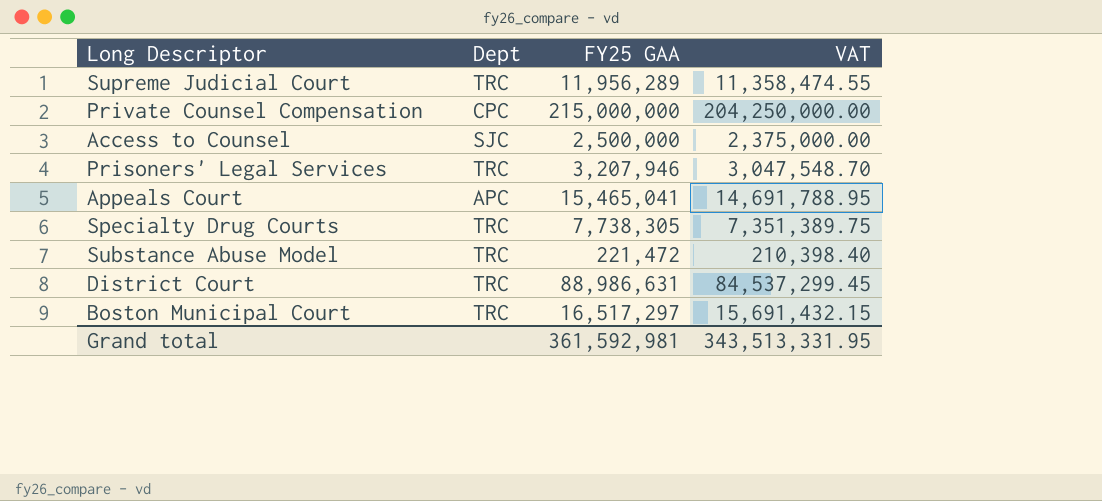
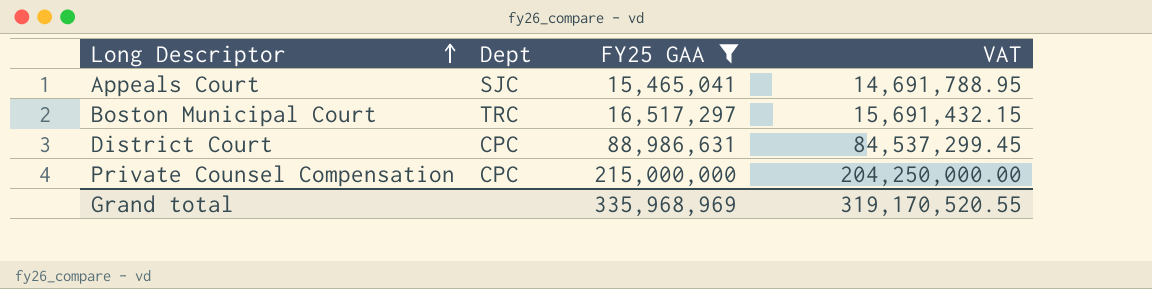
filter: none -> FY25 GAA >= 15,465,041
row order: none -> Long Descriptor ascending
Appeals Court | Dept: APC -> SJC
District Court | Dept: TRC -> CPC
Grand total | FY25 GAA: 361,592,981 -> 335,968,969
Grand total | VAT: 343,513,331.95 -> 319,170,520.55

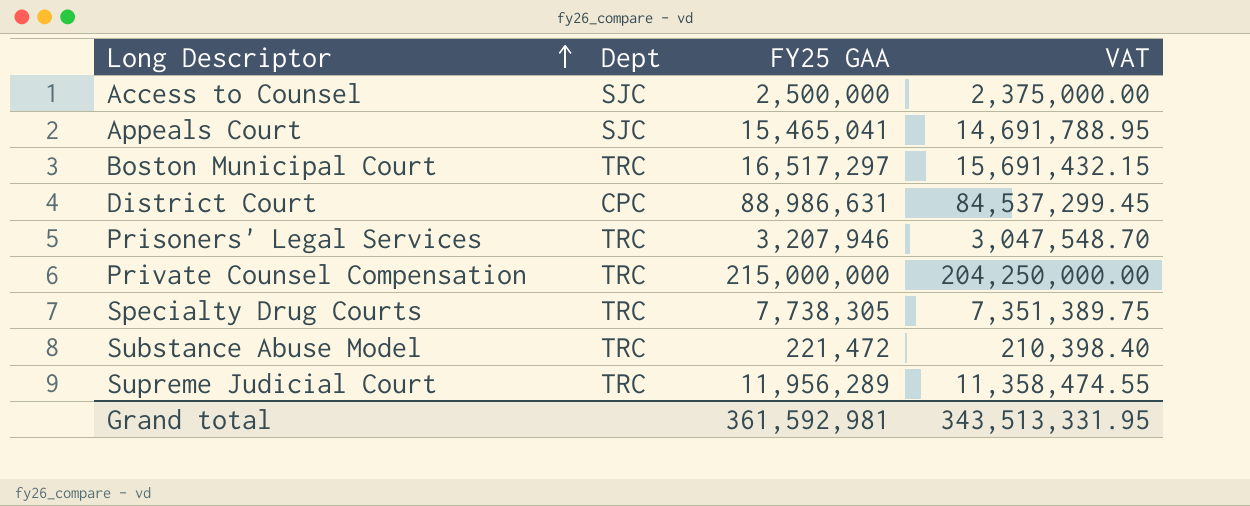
filter: FY25 GAA >= 15,465,041 -> none
Private Counsel Compensation | Dept: CPC -> TRC
Grand total | FY25 GAA: 335,968,969 -> 361,592,981
Grand total | VAT: 319,170,520.55 -> 343,513,331.95

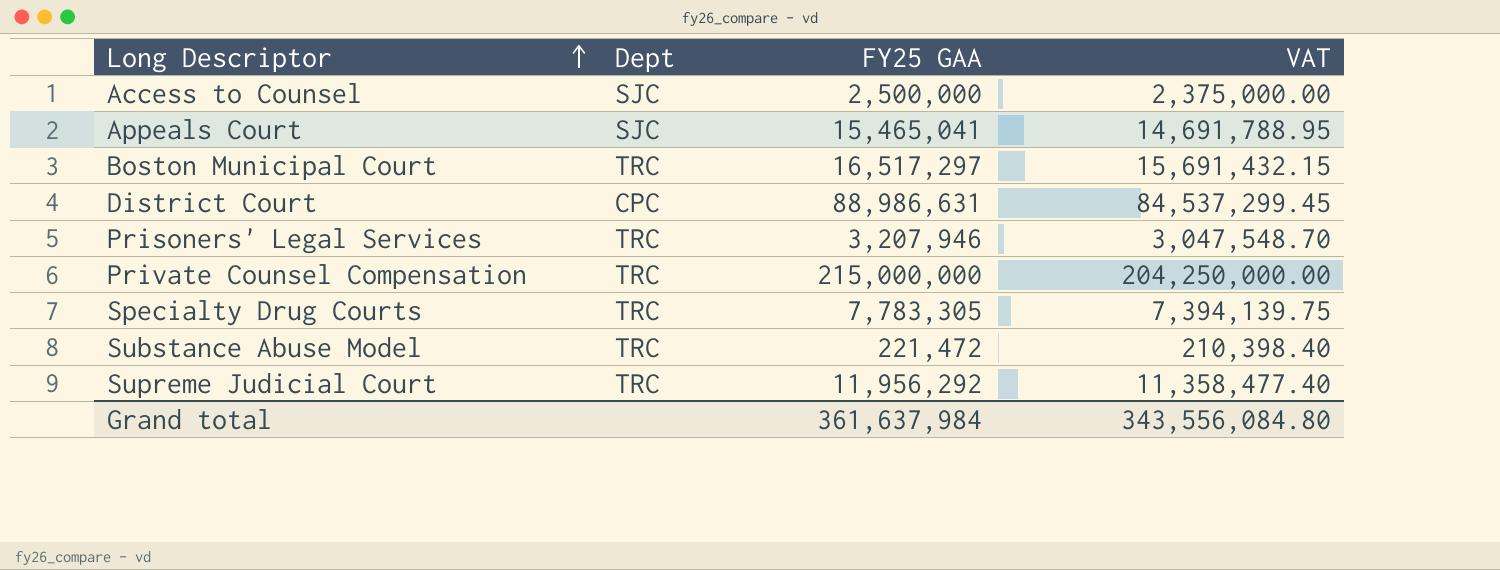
Specialty Drug Courts | FY25 GAA: 7,738,305 -> 7,783,305
Specialty Drug Courts | VAT: 7,351,389.75 -> 7,394,139.75
Supreme Judicial Court | FY25 GAA: 11,956,289 -> 11,956,292
Supreme Judicial Court | VAT: 11,358,474.55 -> 11,358,477.40
Grand total | FY25 GAA: 361,592,981 -> 361,637,984
Grand total | VAT: 343,513,331.95 -> 343,556,084.80

